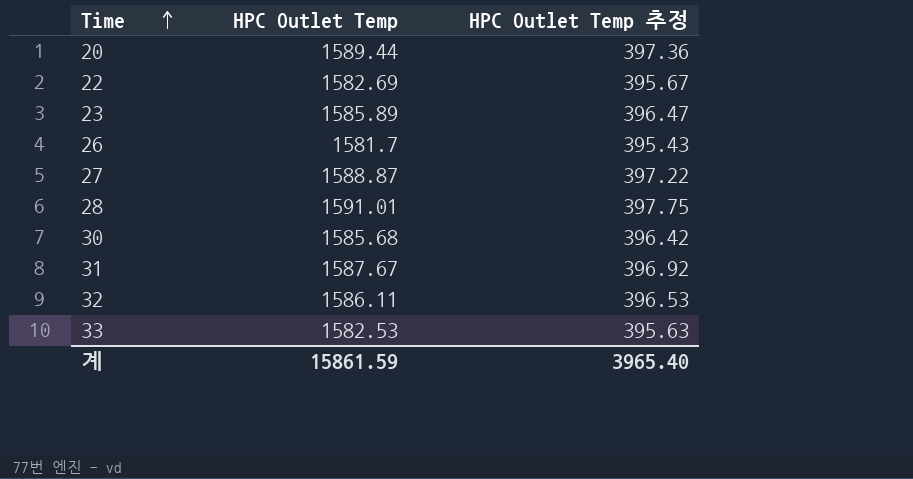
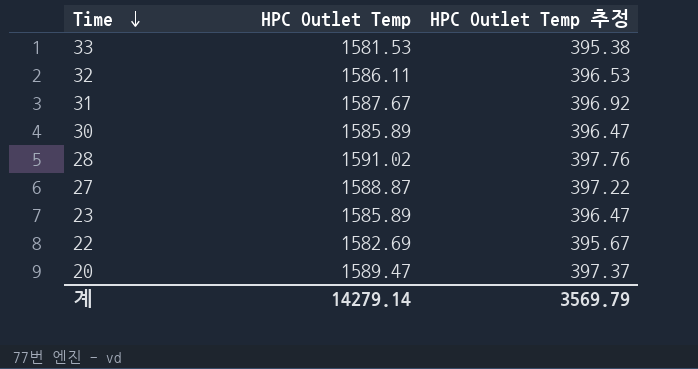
row order: Time ascending -> Time descending
row 26: 1581.7 | 395.43 -> none
33 | HPC Outlet Temp: 1582.53 -> 1581.53
33 | HPC Outlet Temp 추정: 395.63 -> 395.38
30 | HPC Outlet Temp: 1585.68 -> 1585.89
30 | HPC Outlet Temp 추정: 396.42 -> 396.47
28 | HPC Outlet Temp: 1591.01 -> 1591.02
28 | HPC Outlet Temp 추정: 397.75 -> 397.76
20 | HPC Outlet Temp: 1589.44 -> 1589.47
20 | HPC Outlet Temp 추정: 397.36 -> 397.37
계 | HPC Outlet Temp: 15861.59 -> 14279.14
계 | HPC Outlet Temp 추정: 3965.40 -> 3569.79

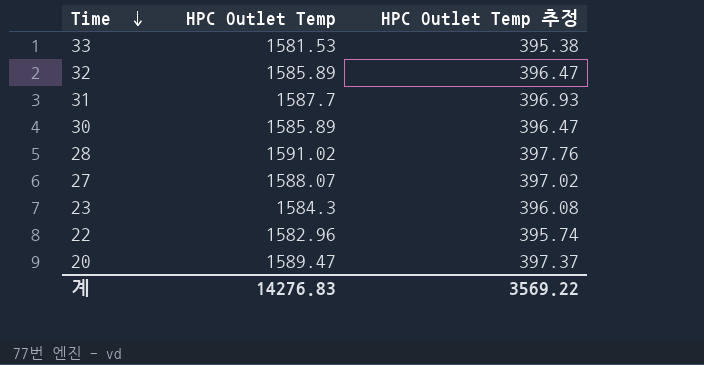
32 | HPC Outlet Temp: 1586.11 -> 1585.89
32 | HPC Outlet Temp 추정: 396.53 -> 396.47
31 | HPC Outlet Temp: 1587.67 -> 1587.7
31 | HPC Outlet Temp 추정: 396.92 -> 396.93
27 | HPC Outlet Temp: 1588.87 -> 1588.07
27 | HPC Outlet Temp 추정: 397.22 -> 397.02
23 | HPC Outlet Temp: 1585.89 -> 1584.3
23 | HPC Outlet Temp 추정: 396.47 -> 396.08
22 | HPC Outlet Temp: 1582.69 -> 1582.96
22 | HPC Outlet Temp 추정: 395.67 -> 395.74
계 | HPC Outlet Temp: 14279.14 -> 14276.83
계 | HPC Outlet Temp 추정: 3569.79 -> 3569.22

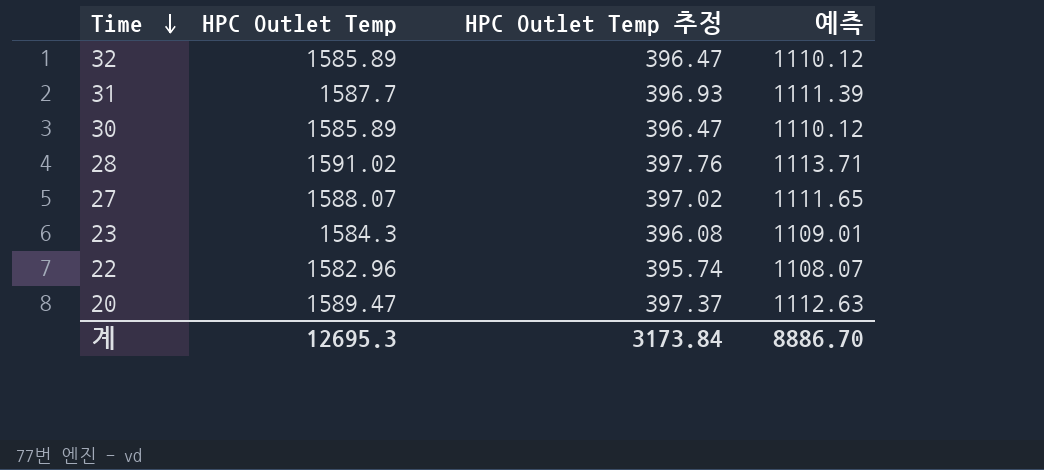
column 예측 | formula: none -> [HPC Outlet Temp] * 0.7
row 33: 1581.53 | 395.38 -> none
계 | HPC Outlet Temp: 14276.83 -> 12695.3
계 | HPC Outlet Temp 추정: 3569.22 -> 3173.84

